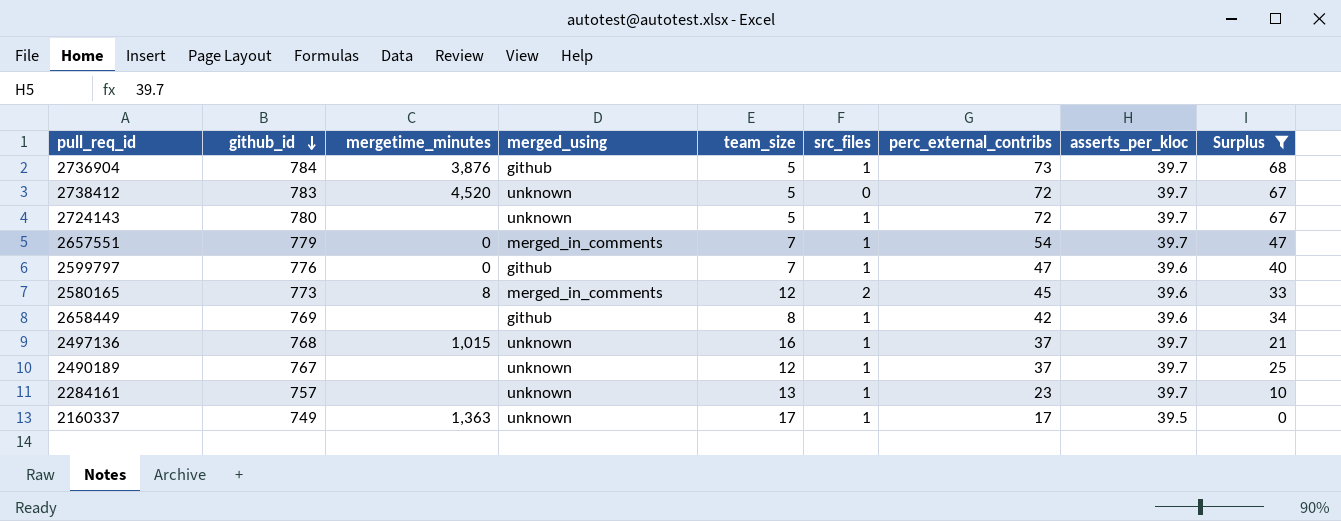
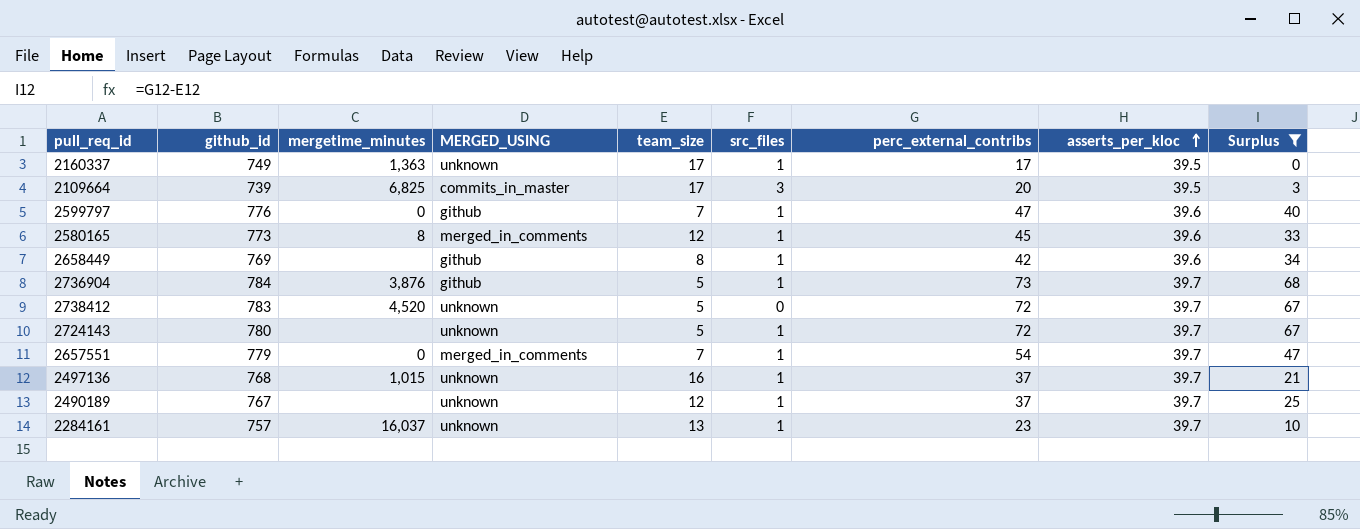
row order: github_id descending -> asserts_per_kloc ascending
column name: merged_using -> MERGED_USING
row 2109664: none -> 739 | 6,825 | commits_in_master | 17 | 3 | 20 | 39.5 | 3
2580165 | src_files: 2 -> 1
2284161 | mergetime_minutes: none -> 16,037

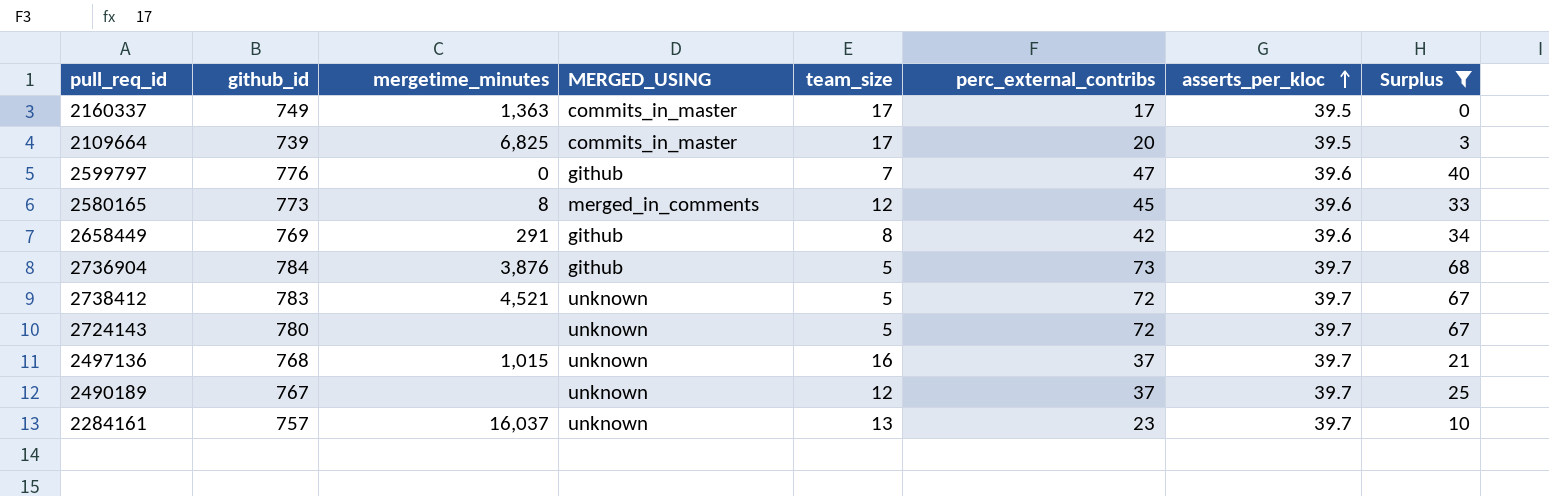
column src_files | position: 6 -> none
row 2657551: 779 | 0 | merged_in_comments | 7 | 1 | 54 | 39.7 | 47 -> none
2160337 | MERGED_USING: unknown -> commits_in_master
2658449 | mergetime_minutes: none -> 291
2738412 | mergetime_minutes: 4,520 -> 4,521

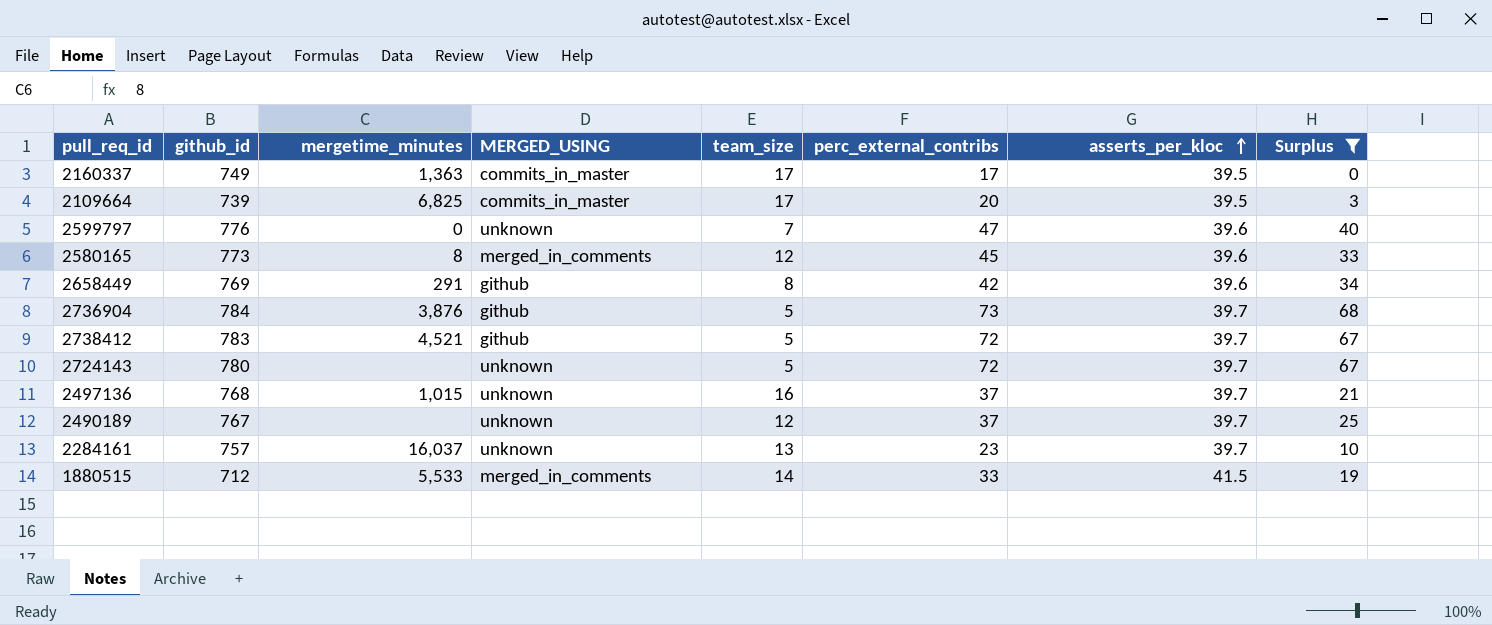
2599797 | MERGED_USING: github -> unknown
2738412 | MERGED_USING: unknown -> github
row 1880515: none -> 712 | 5,533 | merged_in_comments | 14 | 33 | 41.5 | 19

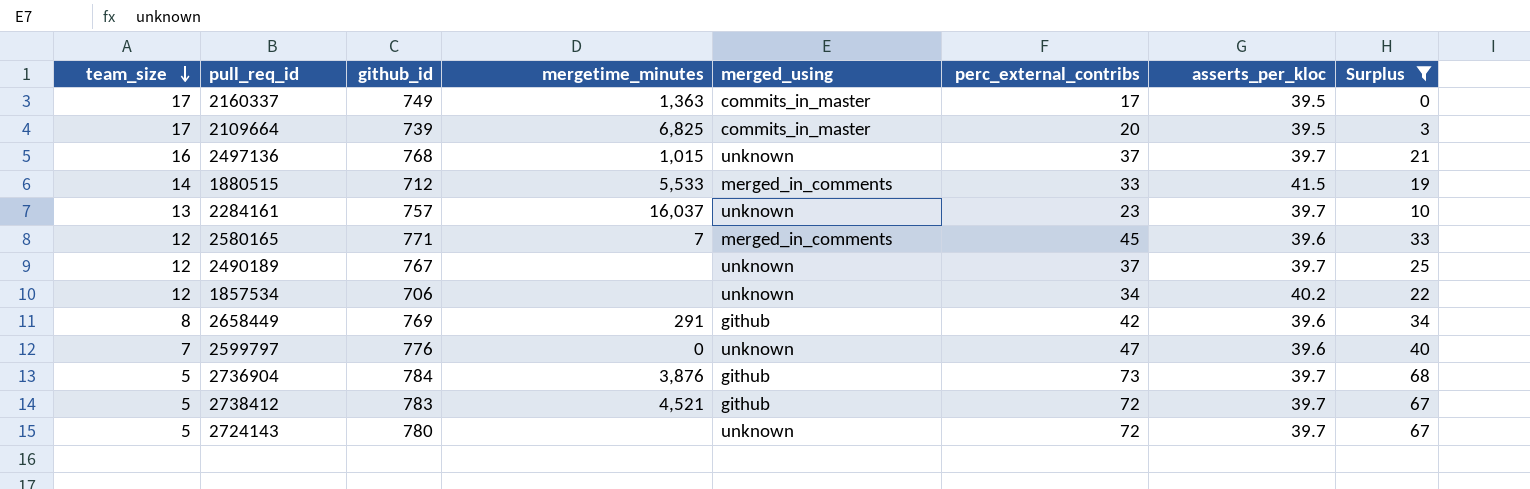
row order: asserts_per_kloc ascending -> team_size descending
column team_size | position: 5 -> 1
column name: MERGED_USING -> merged_using
2580165 | github_id: 773 -> 771
2580165 | mergetime_minutes: 8 -> 7
row 1857534: none -> 12 | 706 | none | unknown | 34 | 40.2 | 22

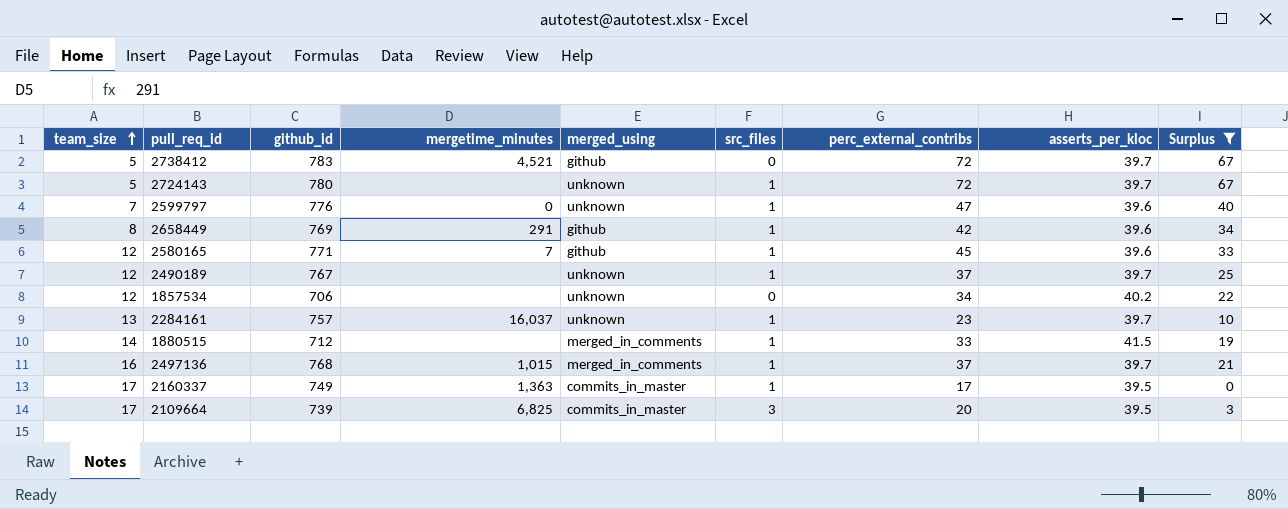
row order: team_size descending -> team_size ascending
column src_files | position: none -> 6
row 2736904: 5 | 784 | 3,876 | github | 73 | 39.7 | 68 -> none
2580165 | merged_using: merged_in_comments -> github
1880515 | mergetime_minutes: 5,533 -> none
2497136 | merged_using: unknown -> merged_in_comments

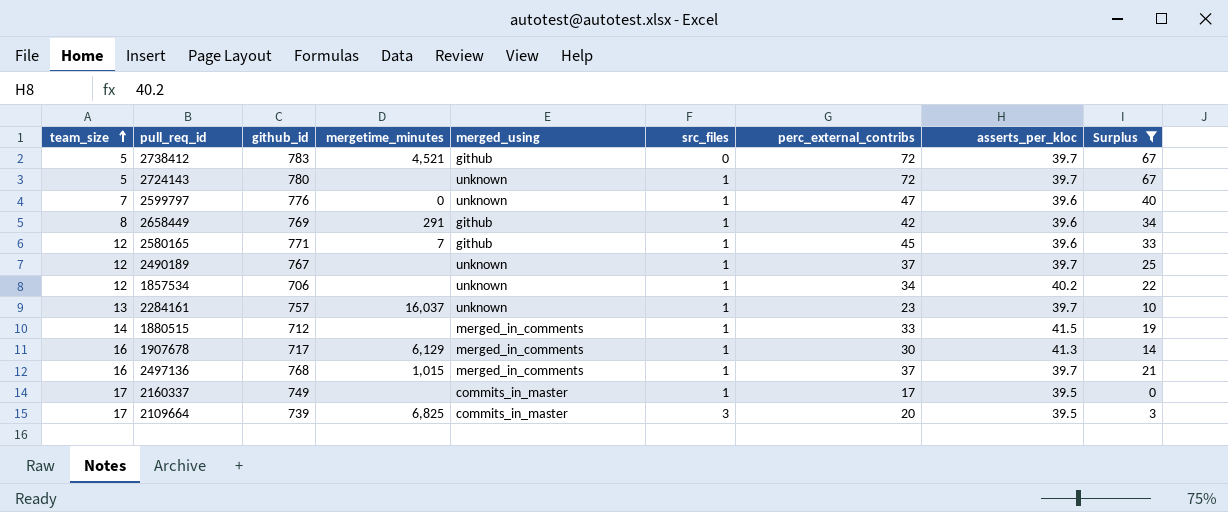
1857534 | src_files: 0 -> 1
row 1907678: none -> 16 | 717 | 6,129 | merged_in_comments | 1 | 30 | 41.3 | 14
2160337 | mergetime_minutes: 1,363 -> none

